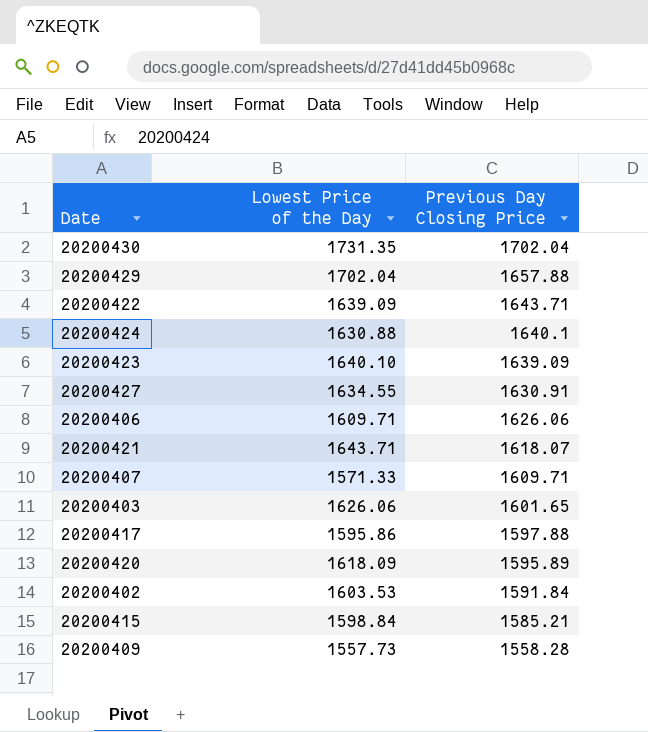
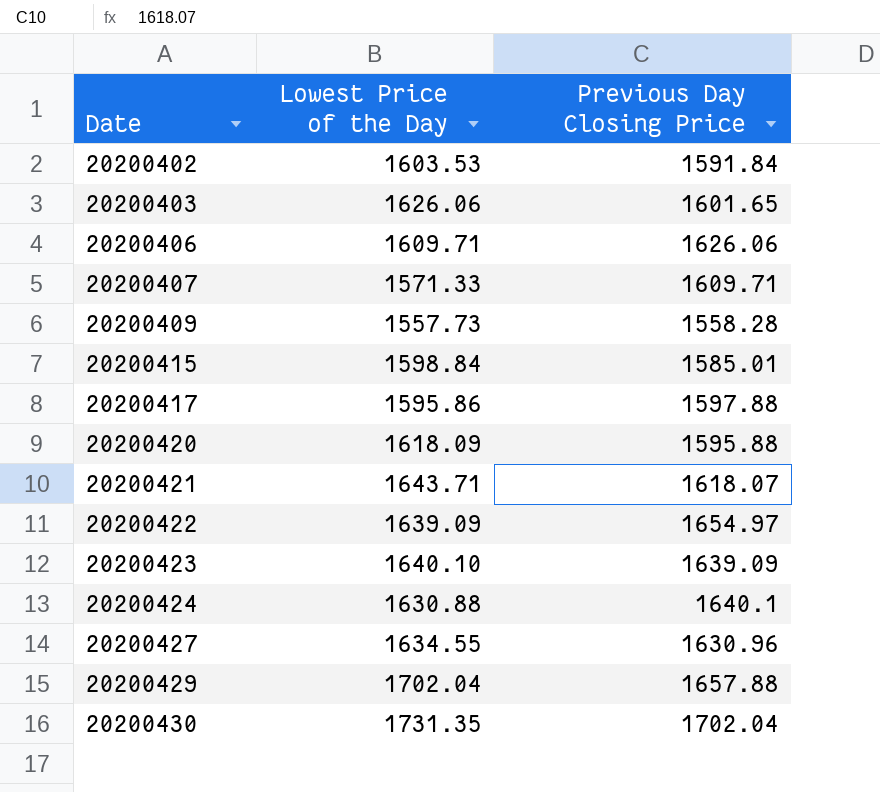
row order: Previous Day Closing Price descending -> Date ascending
20200415 | Previous Day Closing Price: 1585.21 -> 1585.01
20200420 | Previous Day Closing Price: 1595.89 -> 1595.88
20200422 | Previous Day Closing Price: 1643.71 -> 1654.97
20200427 | Previous Day Closing Price: 1630.91 -> 1630.96

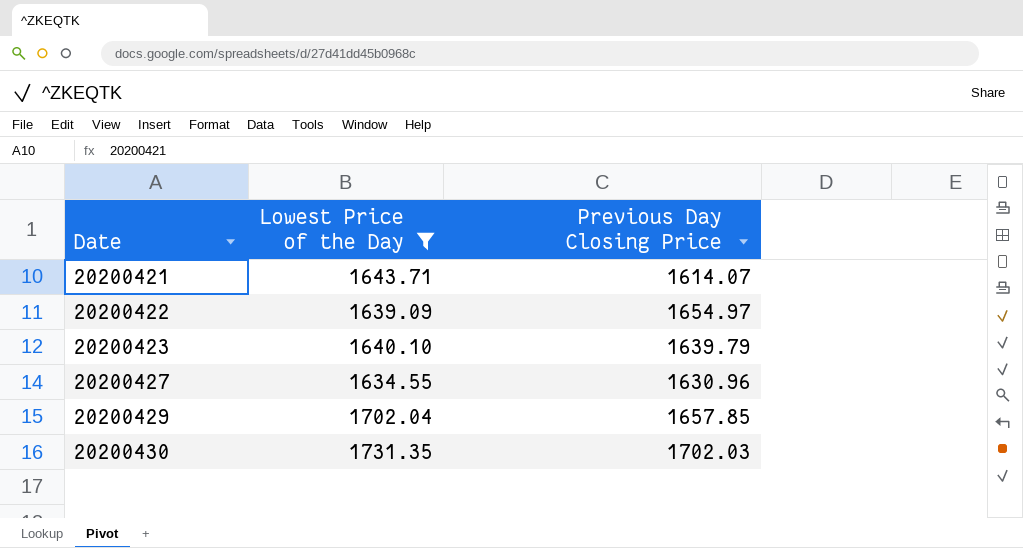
filter: none -> Lowest Price of the Day >= 1634.55
20200421 | Previous Day Closing Price: 1618.07 -> 1614.07
20200423 | Previous Day Closing Price: 1639.09 -> 1639.79
20200429 | Previous Day Closing Price: 1657.88 -> 1657.85
20200430 | Previous Day Closing Price: 1702.04 -> 1702.03

